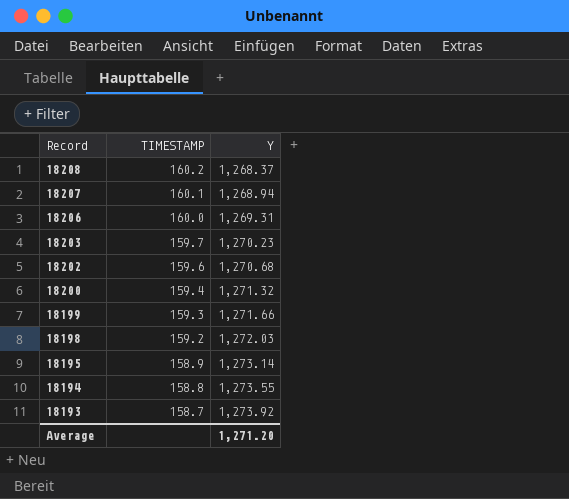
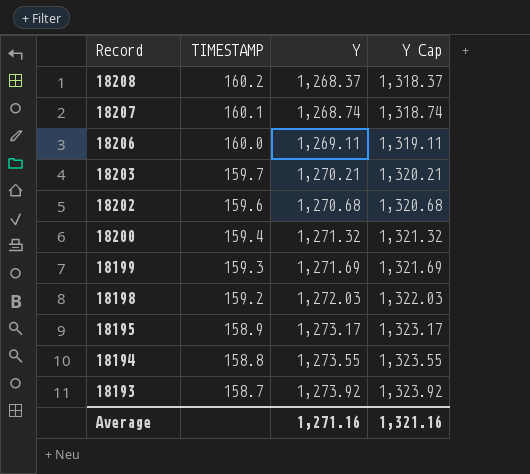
column Y Cap | formula: none -> [Y] + 50
18207 | Y: 1,268.94 -> 1,268.74
18206 | Y: 1,269.31 -> 1,269.11
18203 | Y: 1,270.23 -> 1,270.21
18199 | Y: 1,271.66 -> 1,271.69
18195 | Y: 1,273.14 -> 1,273.17
Average | Y: 1,271.20 -> 1,271.16

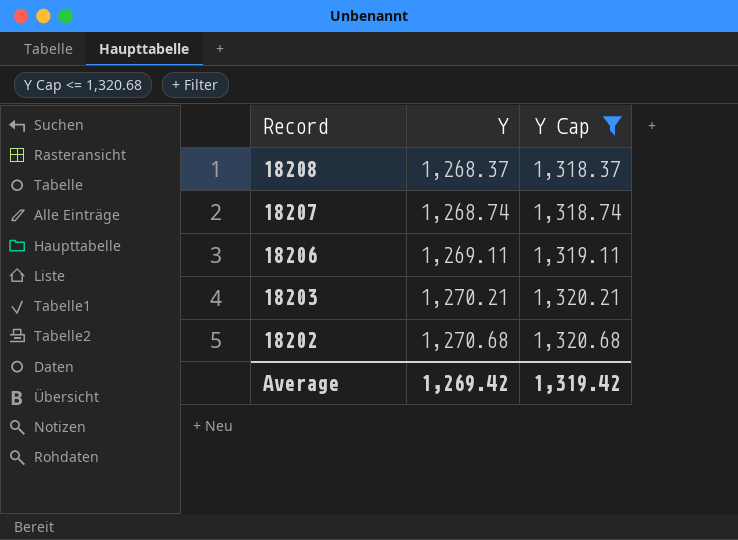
filter: none -> Y Cap <= 1,320.68
column TIMESTAMP | position: 2 -> none
Average | Y: 1,271.16 -> 1,269.42
Average | Y Cap: 1,321.16 -> 1,319.42

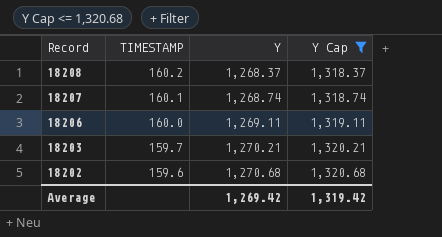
column TIMESTAMP | position: none -> 2

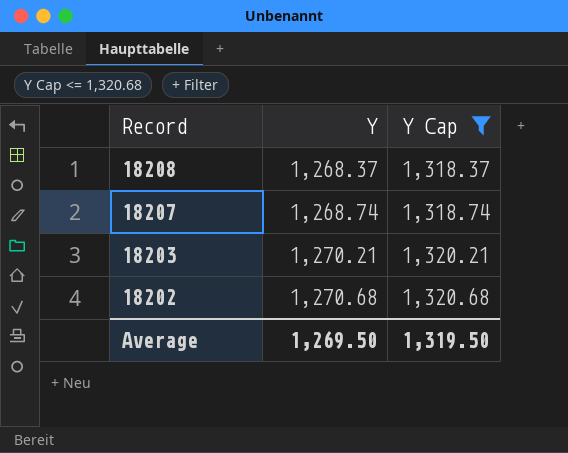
column TIMESTAMP | position: 2 -> none
row 18206: 160.0 | 1,269.11 | 1,319.11 -> none
Average | Y: 1,269.42 -> 1,269.50
Average | Y Cap: 1,319.42 -> 1,319.50

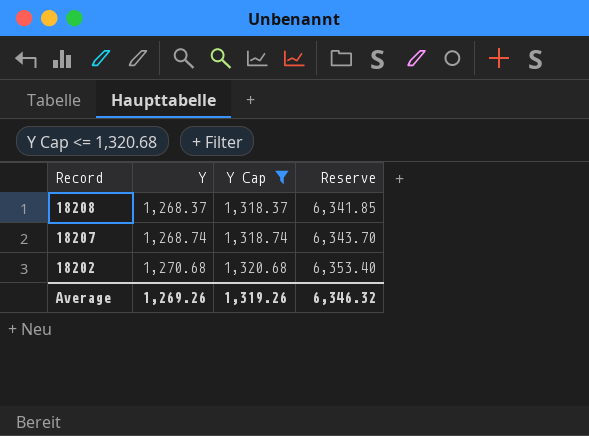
column Reserve | formula: none -> [Y] * 5
row 18203: 1,270.21 | 1,320.21 -> none
Average | Y: 1,269.50 -> 1,269.26
Average | Y Cap: 1,319.50 -> 1,319.26

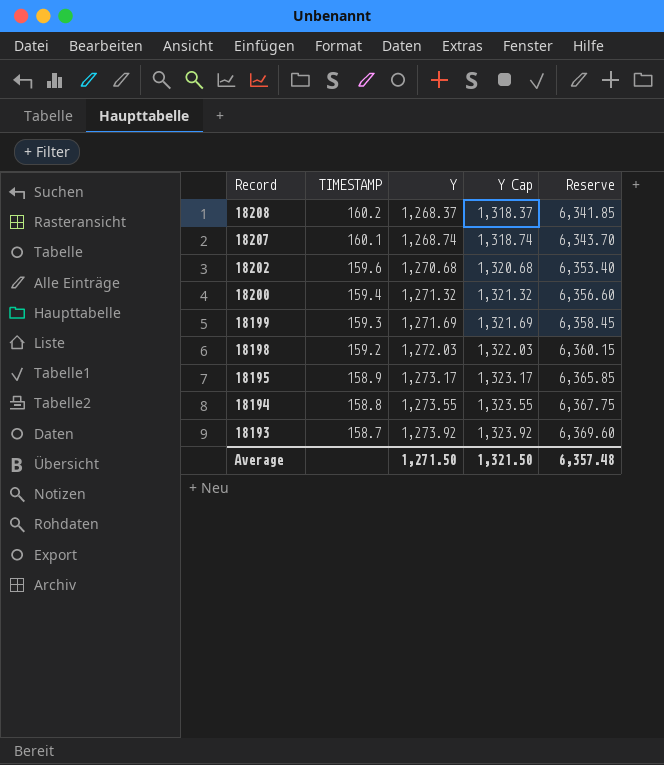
filter: Y Cap <= 1,320.68 -> none
column TIMESTAMP | position: none -> 2
Average | Y: 1,269.26 -> 1,271.50
Average | Y Cap: 1,319.26 -> 1,321.50
Average | Reserve: 6,346.32 -> 6,357.48

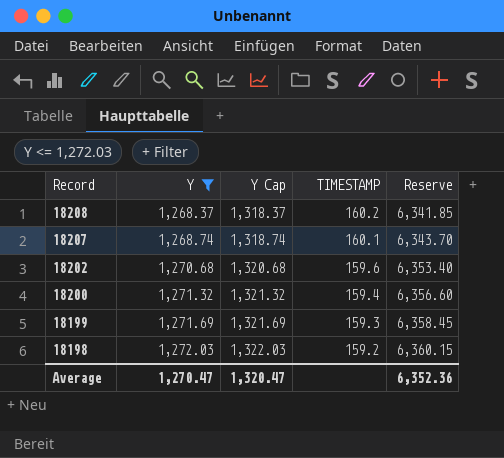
filter: none -> Y <= 1,272.03
column TIMESTAMP | position: 2 -> 4
Average | Y: 1,271.50 -> 1,270.47
Average | Y Cap: 1,321.50 -> 1,320.47
Average | Reserve: 6,357.48 -> 6,352.36

